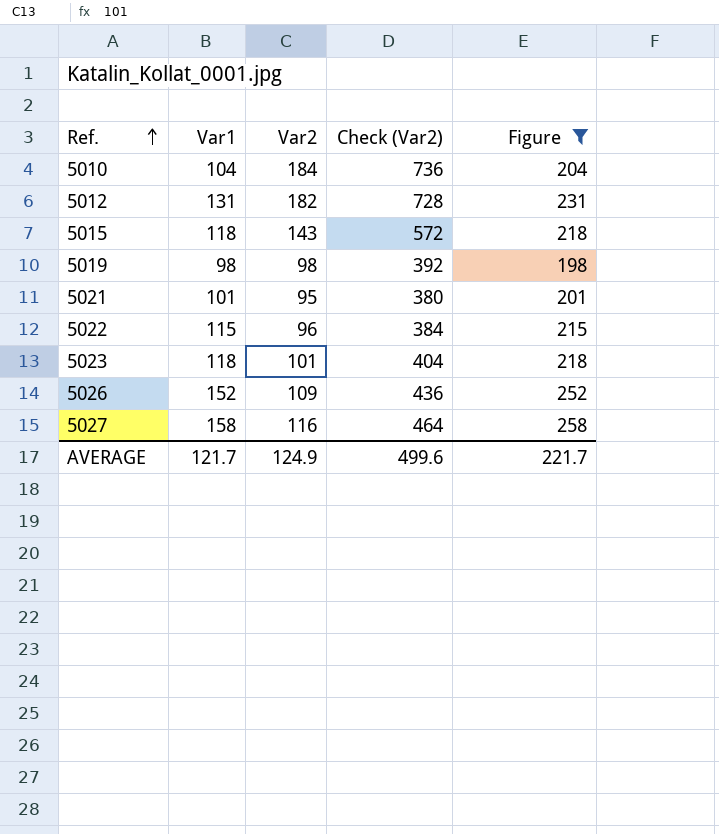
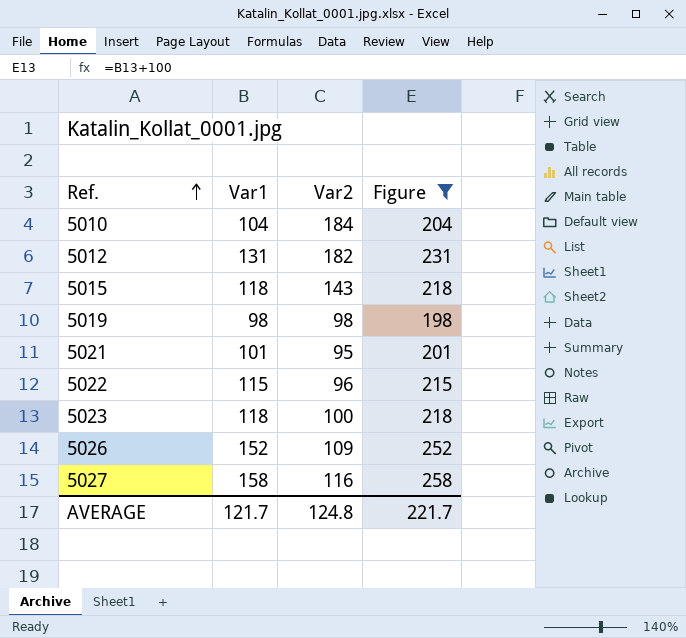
column Check (Var2) | formula: [Var2] * 4 -> none
5023 | Var2: 101 -> 100
AVERAGE | Var2: 124.9 -> 124.8

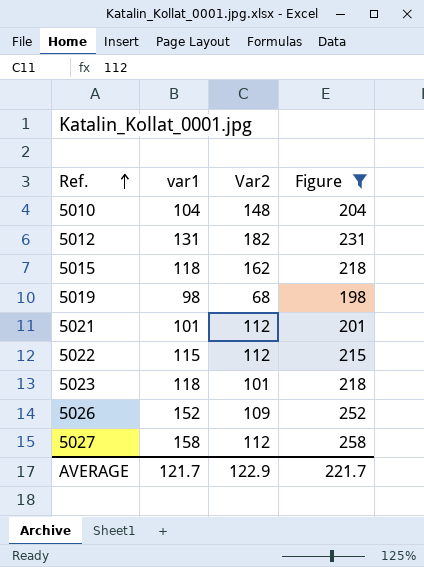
column name: Var1 -> var1
5010 | Var2: 184 -> 148
5015 | Var2: 143 -> 162
5019 | Var2: 98 -> 68
5021 | Var2: 95 -> 112
5022 | Var2: 96 -> 112
5023 | Var2: 100 -> 101
5027 | Var2: 116 -> 112
AVERAGE | Var2: 124.8 -> 122.9

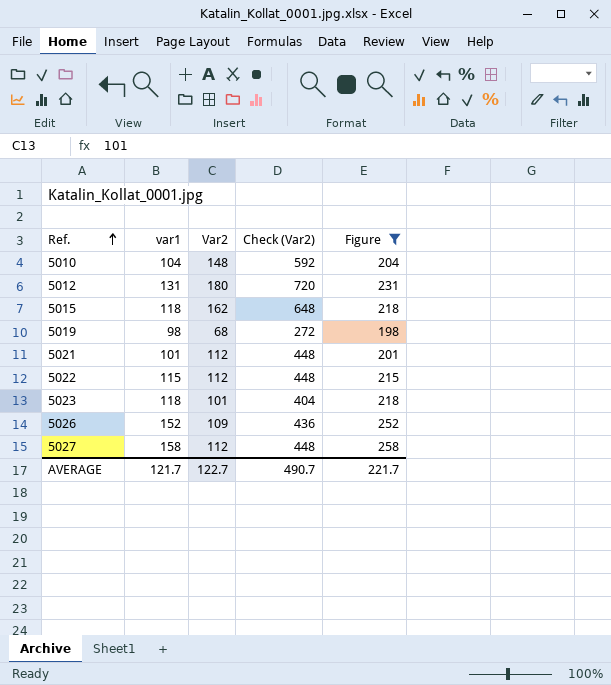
column Check (Var2) | formula: none -> [Var2] * 4
5012 | Var2: 182 -> 180
AVERAGE | Var2: 122.9 -> 122.7

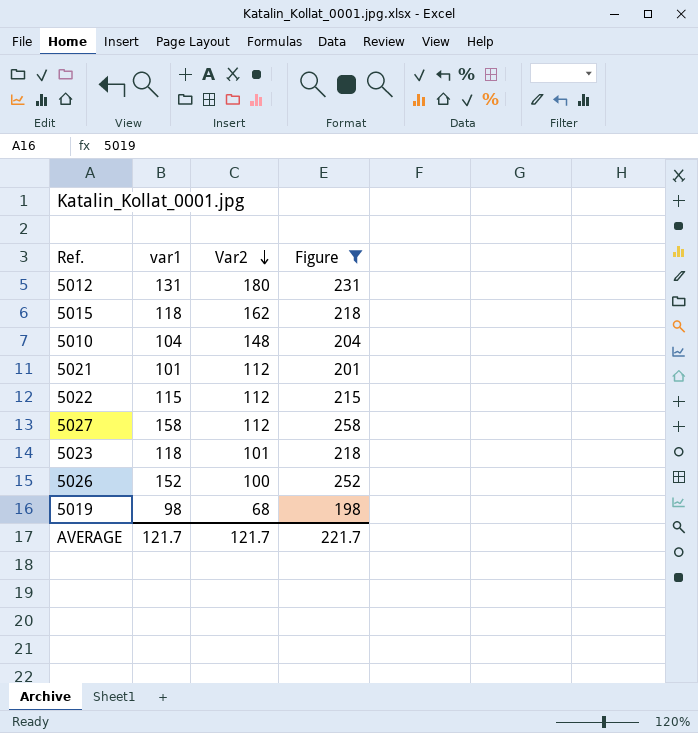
row order: Ref. ascending -> Var2 descending
column Check (Var2) | formula: [Var2] * 4 -> none
5026 | Var2: 109 -> 100
AVERAGE | Var2: 122.7 -> 121.7

